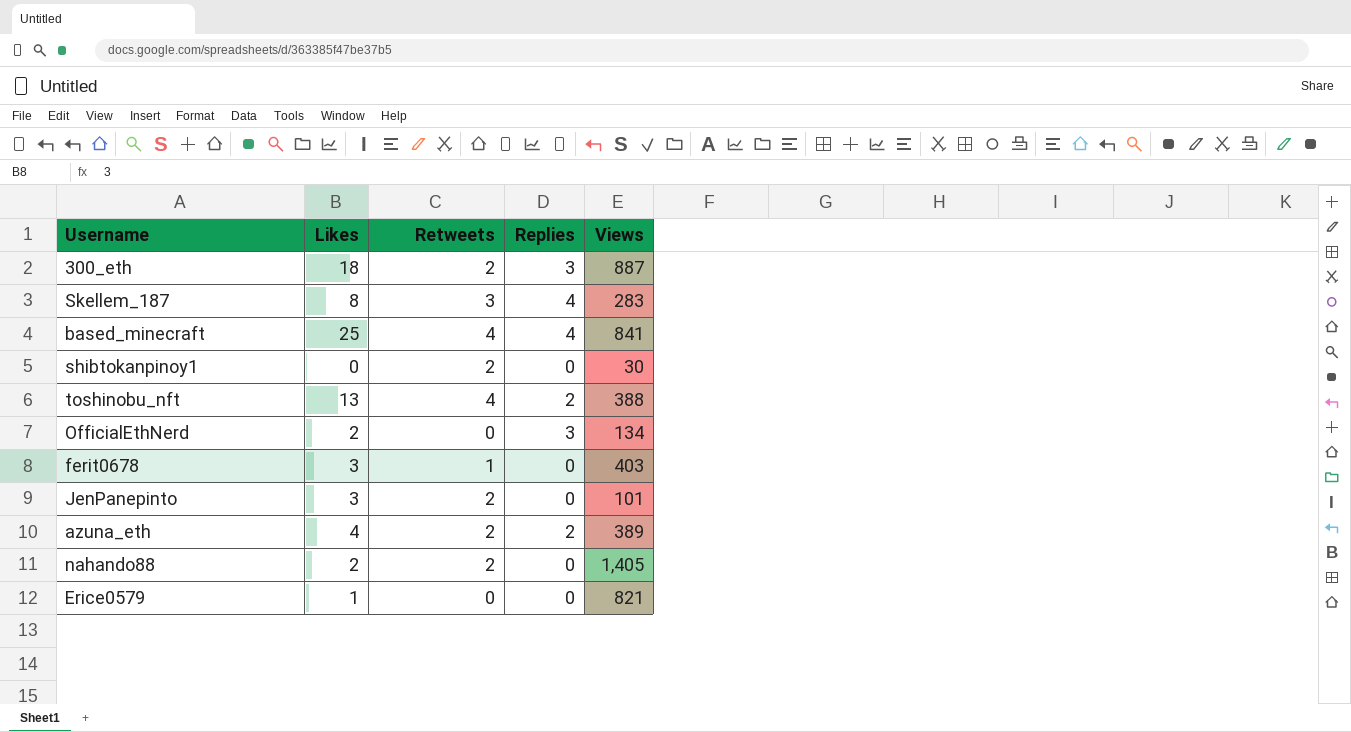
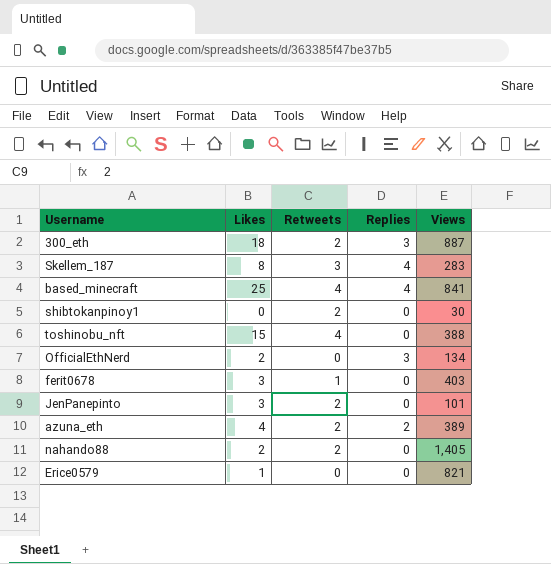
toshinobu_nft | Likes: 13 -> 15
toshinobu_nft | Replies: 2 -> 0

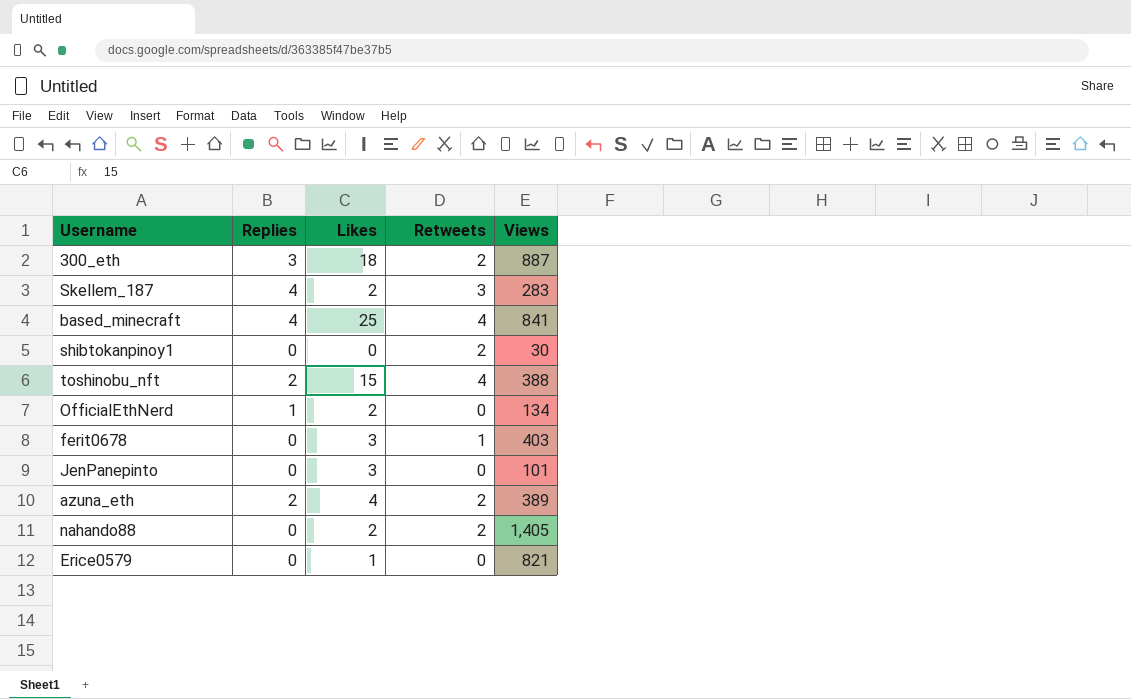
column Replies | position: 4 -> 2
Skellem_187 | Likes: 8 -> 2
toshinobu_nft | Replies: 0 -> 2
OfficialEthNerd | Replies: 3 -> 1
JenPanepinto | Retweets: 2 -> 0

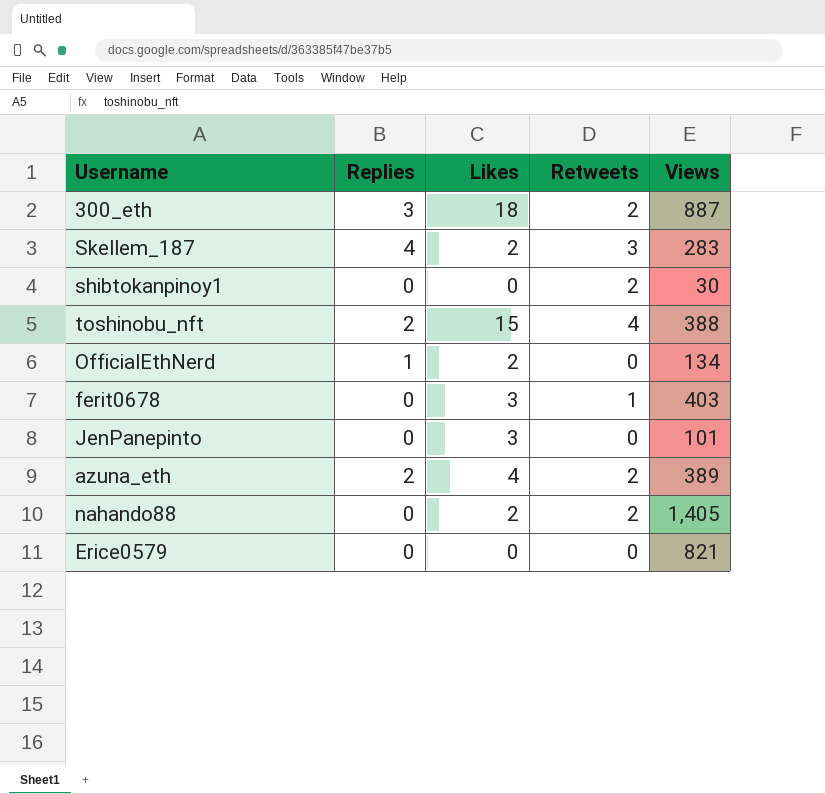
row based_minecraft: 4 | 25 | 4 | 841 -> none
Erice0579 | Likes: 1 -> 0

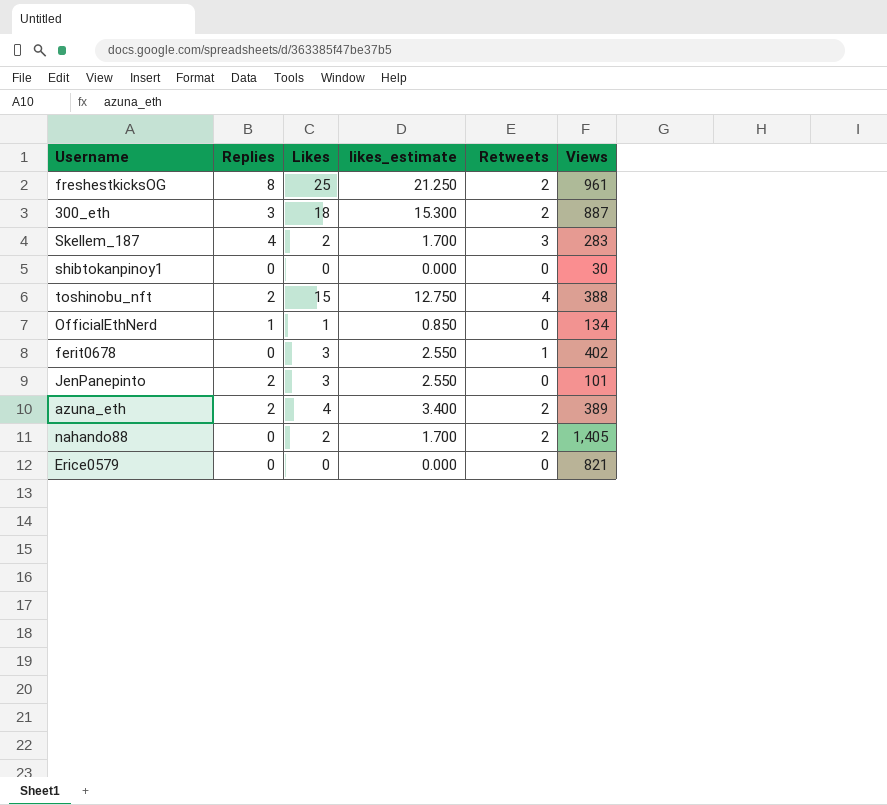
column likes_estimate | formula: none -> [Likes] * 0.85
row freshestkicksOG: none -> 8 | 25 | 21.250 | 2 | 961
shibtokanpinoy1 | Retweets: 2 -> 0
OfficialEthNerd | Likes: 2 -> 1
ferit0678 | Views: 403 -> 402
JenPanepinto | Replies: 0 -> 2

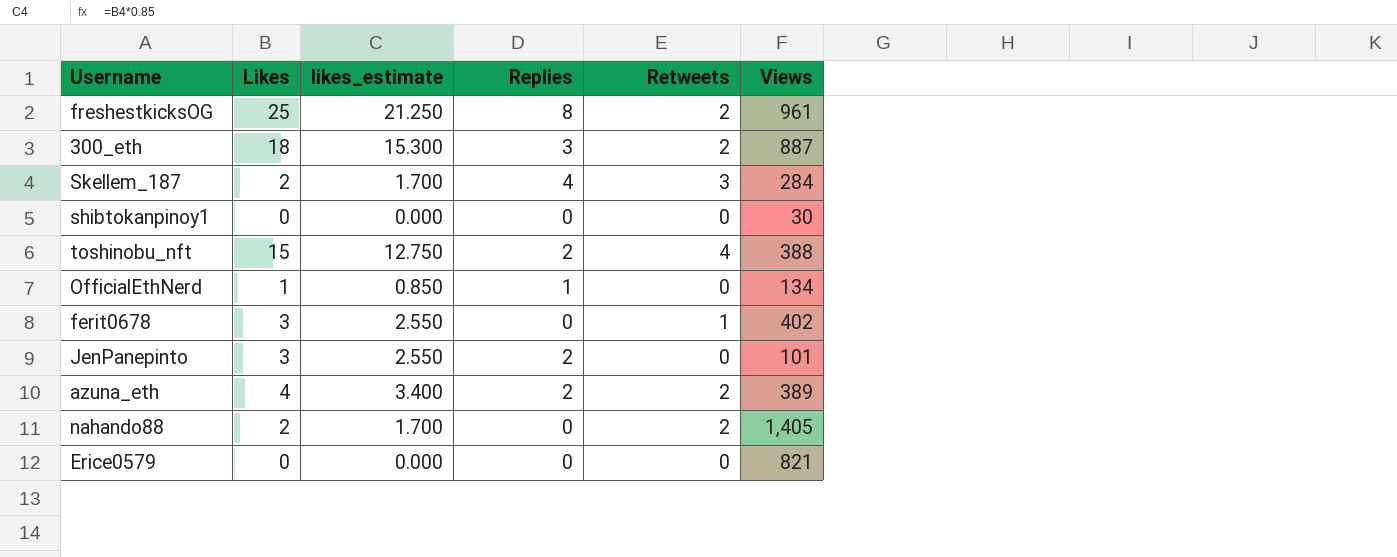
column Replies | position: 2 -> 4
Skellem_187 | Views: 283 -> 284

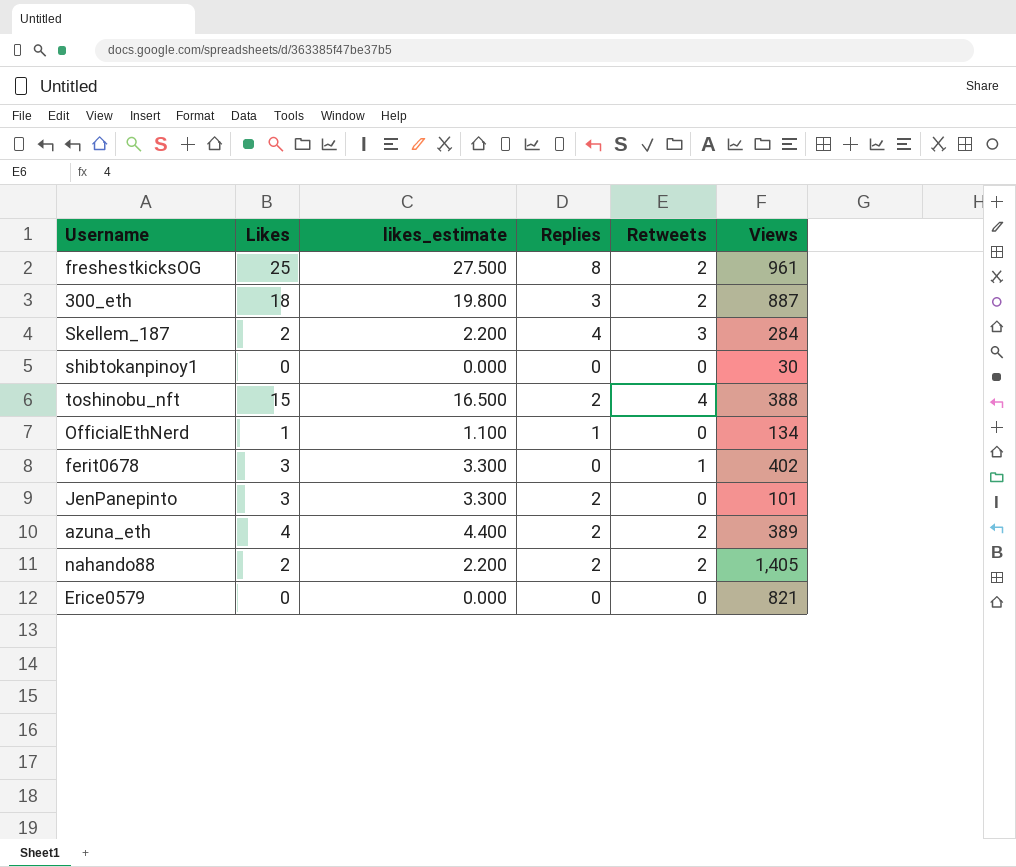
column likes_estimate | formula: [Likes] * 0.85 -> [Likes] * 1.1
nahando88 | Replies: 0 -> 2

